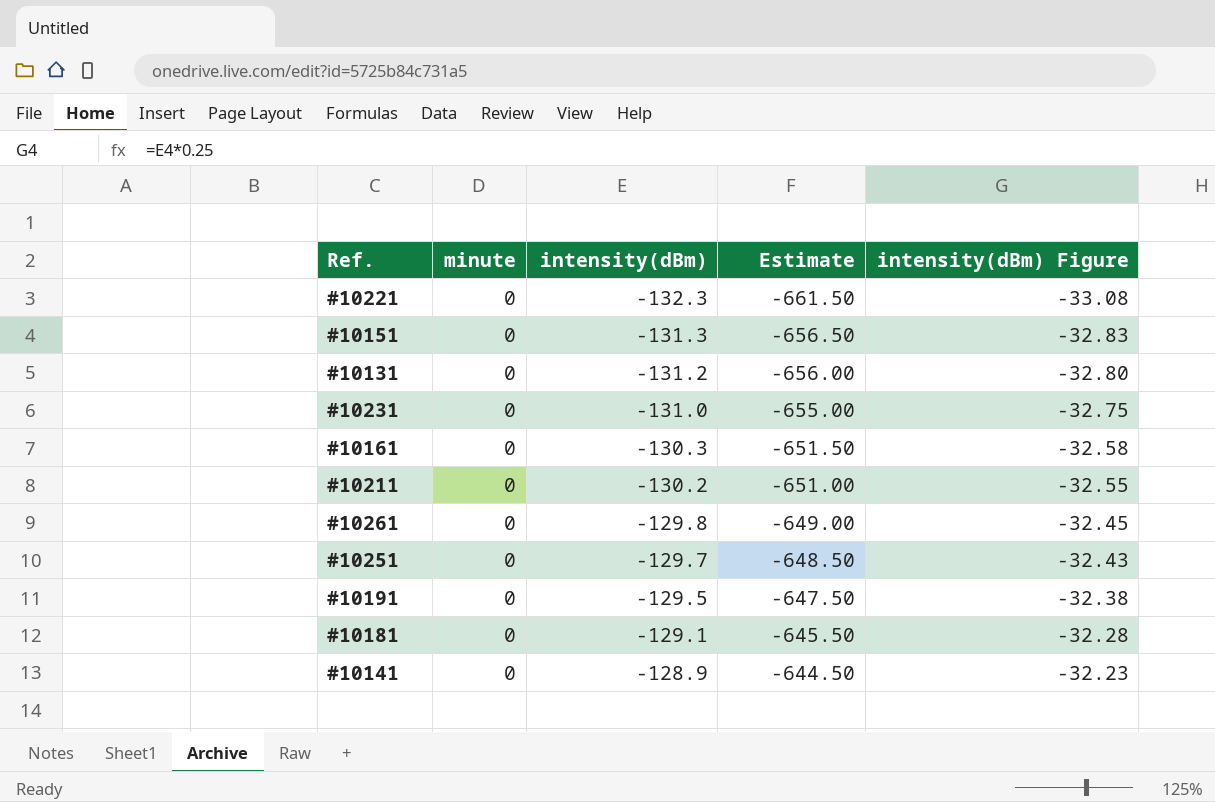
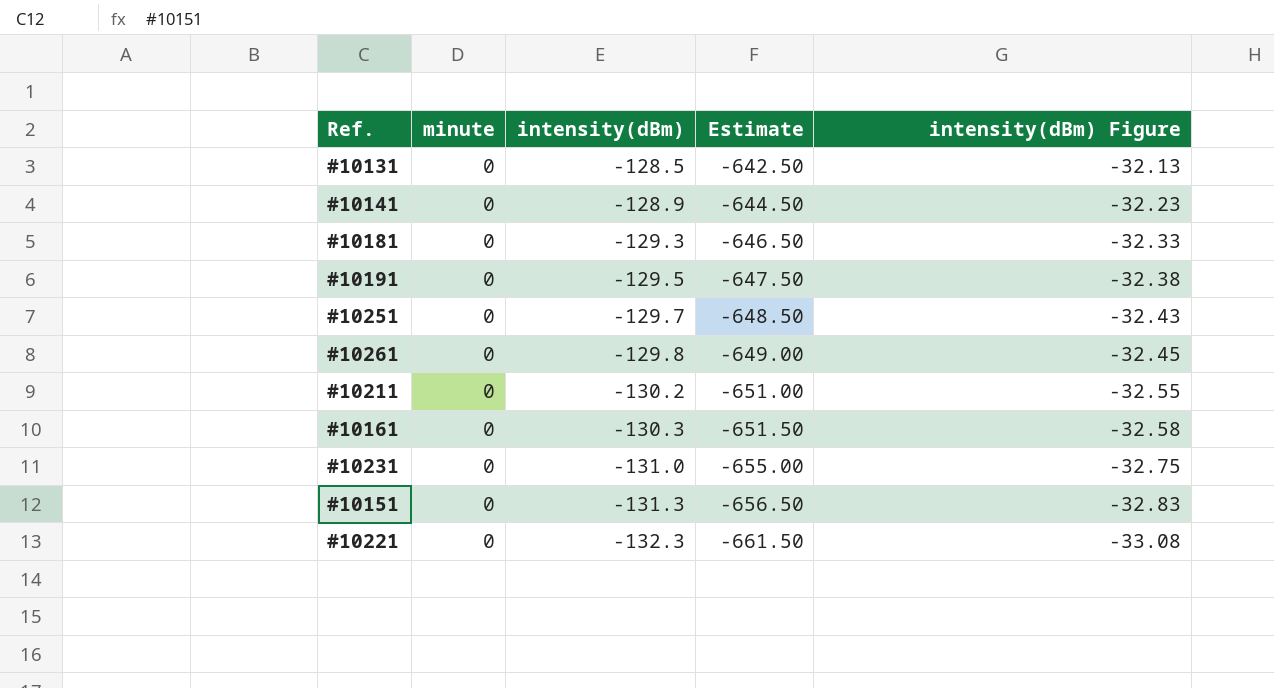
row order: intensity(dBm) ascending -> intensity(dBm) descending
#10131 | intensity(dBm): -131.2 -> -128.5
#10131 | Estimate: -656.00 -> -642.50
#10131 | intensity(dBm) Figure: -32.80 -> -32.13
#10181 | intensity(dBm): -129.1 -> -129.3
#10181 | Estimate: -645.50 -> -646.50
#10181 | intensity(dBm) Figure: -32.28 -> -32.33

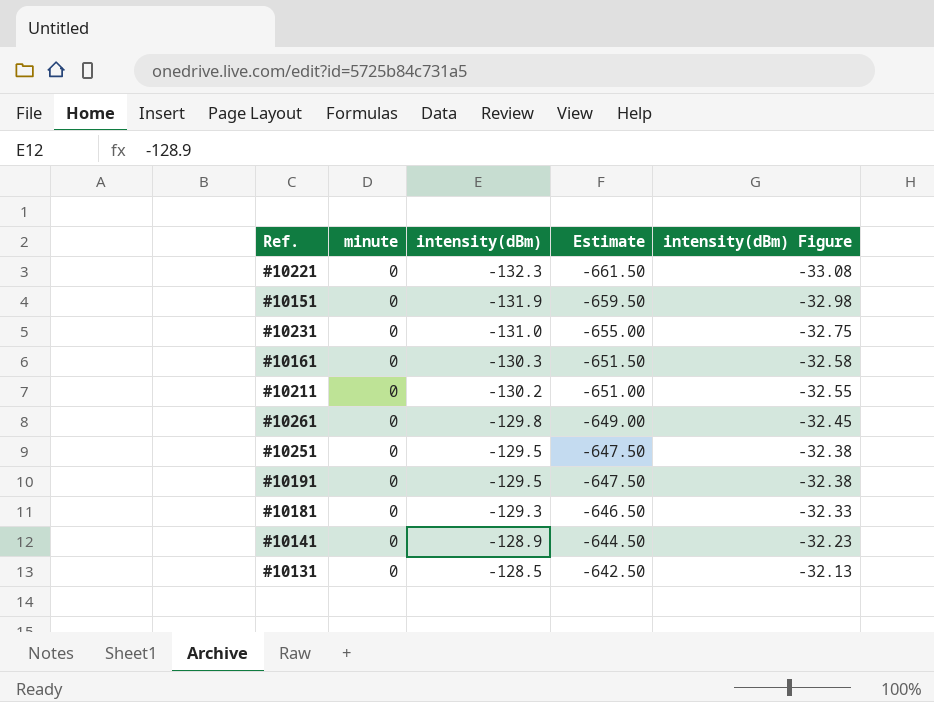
row order: intensity(dBm) descending -> intensity(dBm) ascending
#10151 | intensity(dBm): -131.3 -> -131.9
#10151 | Estimate: -656.50 -> -659.50
#10151 | intensity(dBm) Figure: -32.83 -> -32.98
#10251 | intensity(dBm): -129.7 -> -129.5
#10251 | Estimate: -648.50 -> -647.50
#10251 | intensity(dBm) Figure: -32.43 -> -32.38

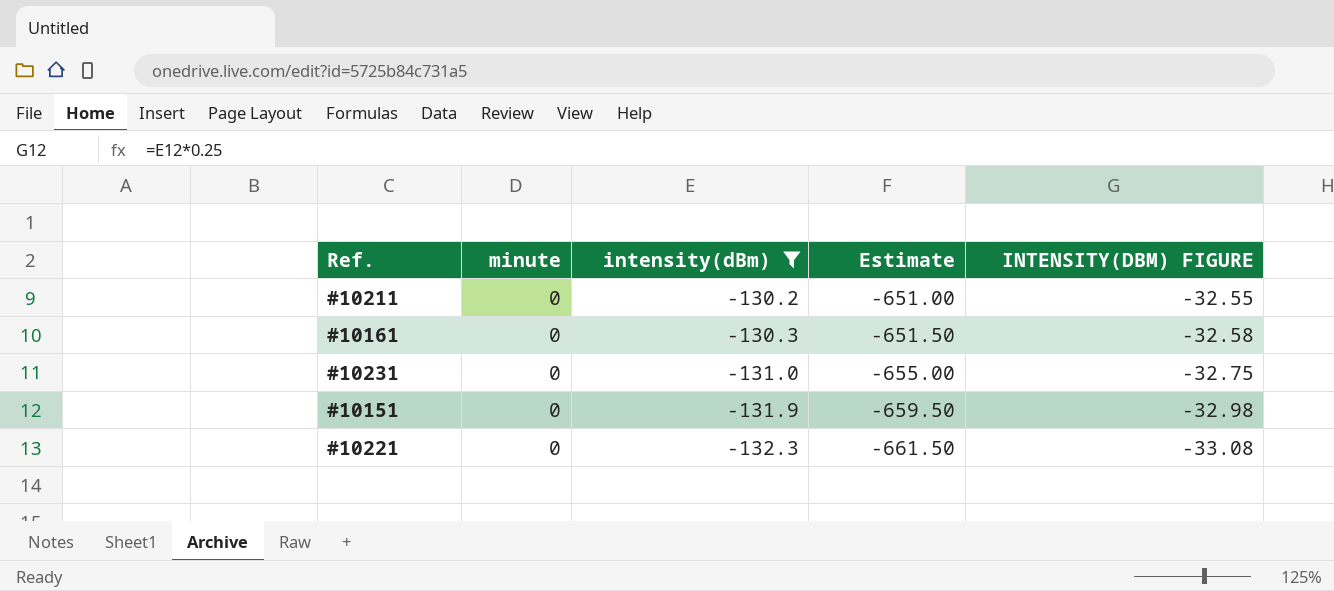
filter: none -> intensity(dBm) <= -130.2
row order: intensity(dBm) ascending -> intensity(dBm) descending
column name: intensity(dBm) Figure -> INTENSITY(DBM) FIGURE

